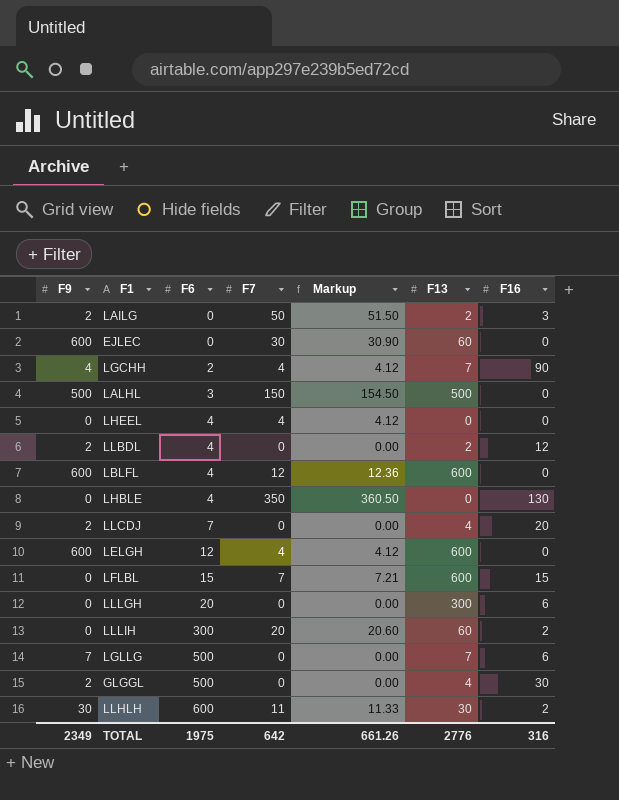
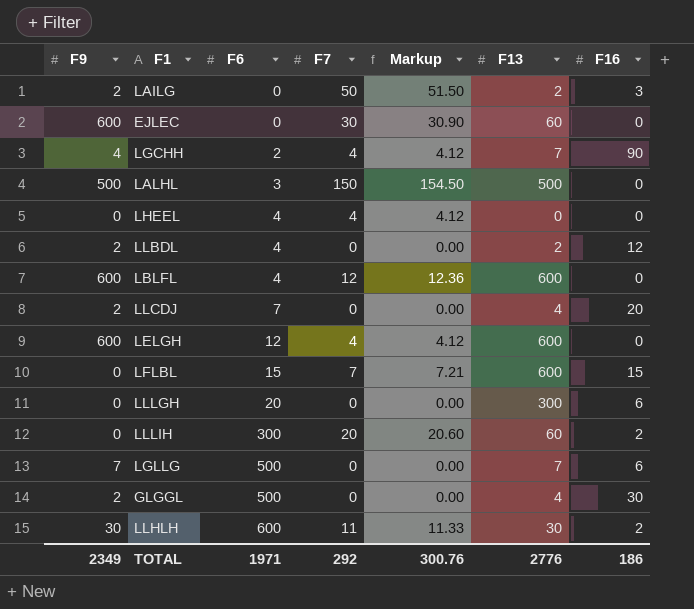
row LHBLE: 0 | 4 | 350 | 360.50 | 0 | 130 -> none
TOTAL | F6: 1975 -> 1971
TOTAL | F7: 642 -> 292
TOTAL | Markup: 661.26 -> 300.76
TOTAL | F16: 316 -> 186

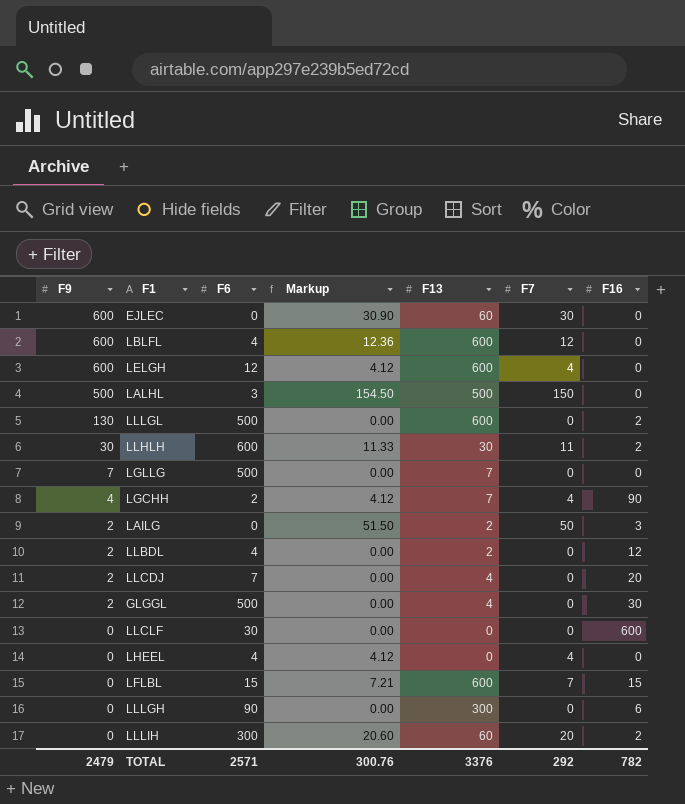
row order: F6 ascending -> F9 descending
column F7 | position: 4 -> 6
row LLLGL: none -> 130 | 500 | 0.00 | 600 | 0 | 2
LGLLG | F16: 6 -> 0
row LLCLF: none -> 0 | 30 | 0.00 | 0 | 0 | 600
LLLGH | F6: 20 -> 90
TOTAL | F9: 2349 -> 2479
TOTAL | F6: 1971 -> 2571
TOTAL | F13: 2776 -> 3376
TOTAL | F16: 186 -> 782

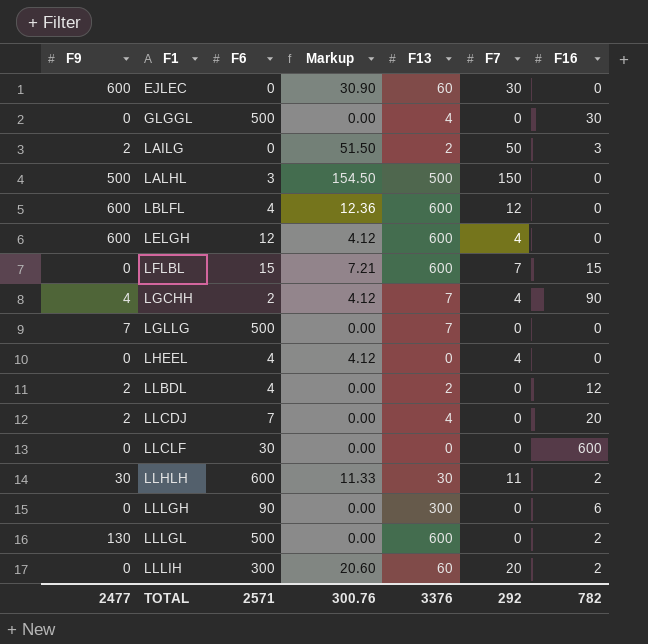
row order: F9 descending -> F1 ascending
GLGGL | F9: 2 -> 0
TOTAL | F9: 2479 -> 2477

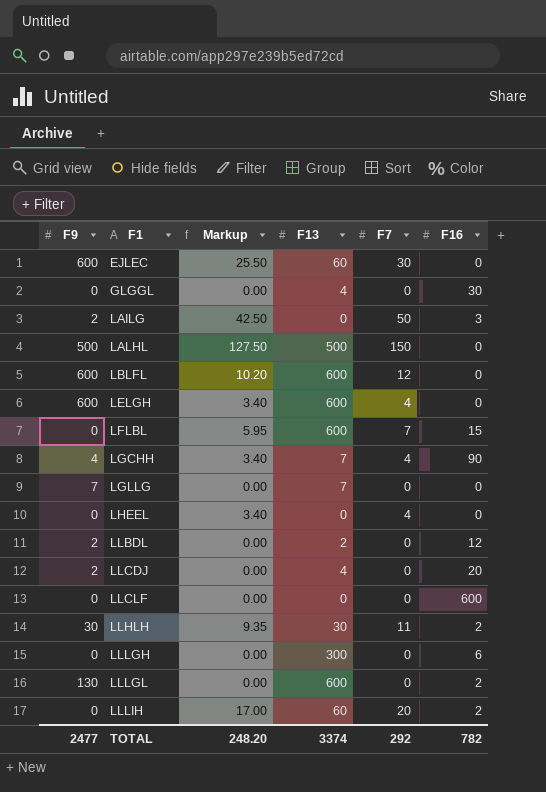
column F6 | position: 3 -> none
column Markup | formula: [F7] * 1.03 -> [F7] * 0.85
LAILG | F13: 2 -> 0
TOTAL | Markup: 300.76 -> 248.20
TOTAL | F13: 3376 -> 3374

